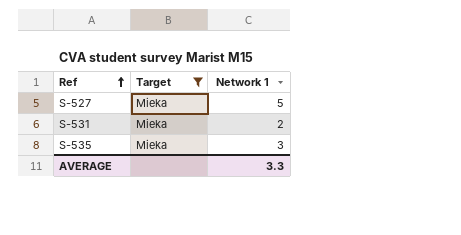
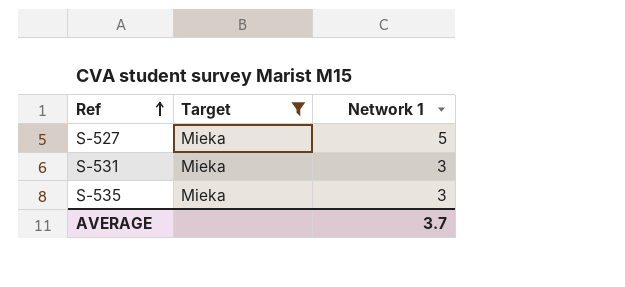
S-531 | Network 1: 2 -> 3
AVERAGE | Network 1: 3.3 -> 3.7

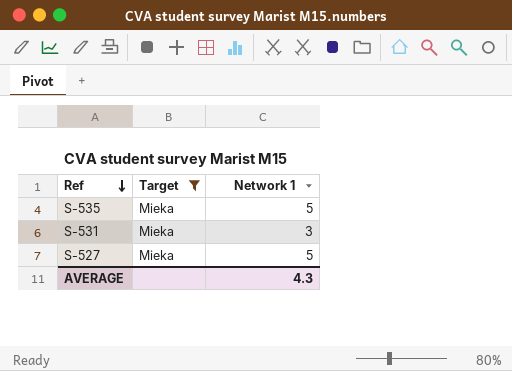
row order: Ref ascending -> Ref descending
S-535 | Network 1: 3 -> 5
AVERAGE | Network 1: 3.7 -> 4.3

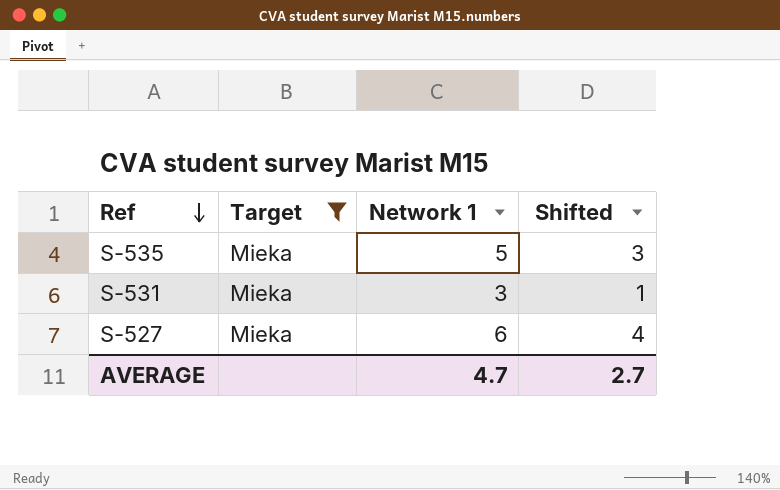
column Shifted | formula: none -> [Network 1] - 2
S-527 | Network 1: 5 -> 6
AVERAGE | Network 1: 4.3 -> 4.7

